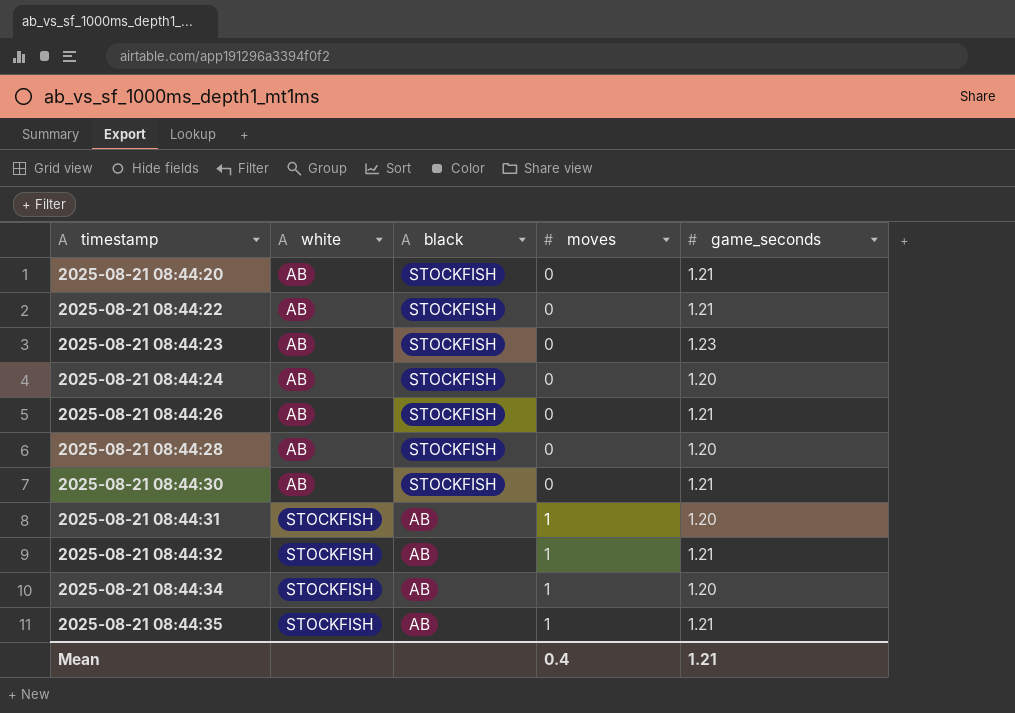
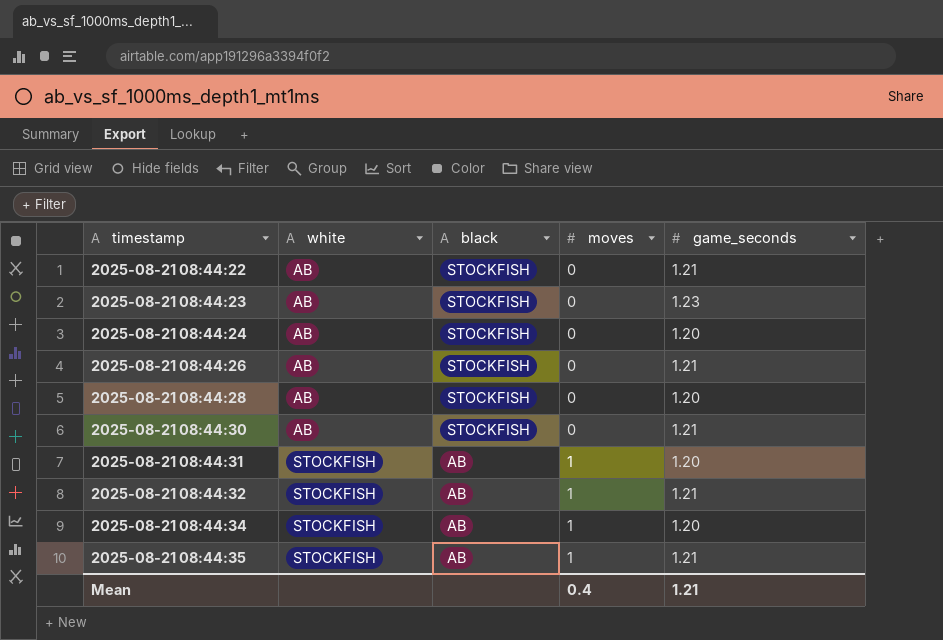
row 2025-08-21 08:44:20: AB | STOCKFISH | 0 | 1.21 -> none

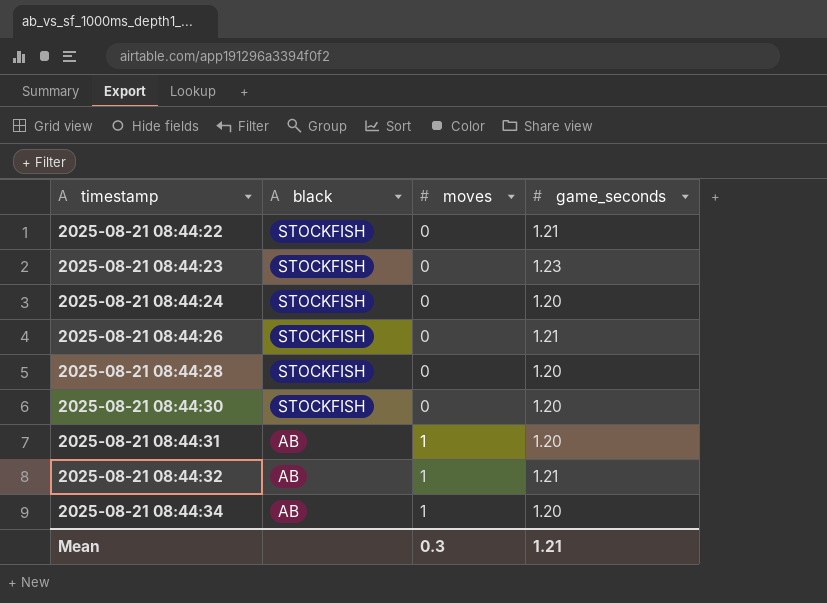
column white | position: 2 -> none
row 2025-08-21 08:44:35: STOCKFISH | AB | 1 | 1.21 -> none
2025-08-21 08:44:30 | game_seconds: 1.21 -> 1.20
Mean | moves: 0.4 -> 0.3

